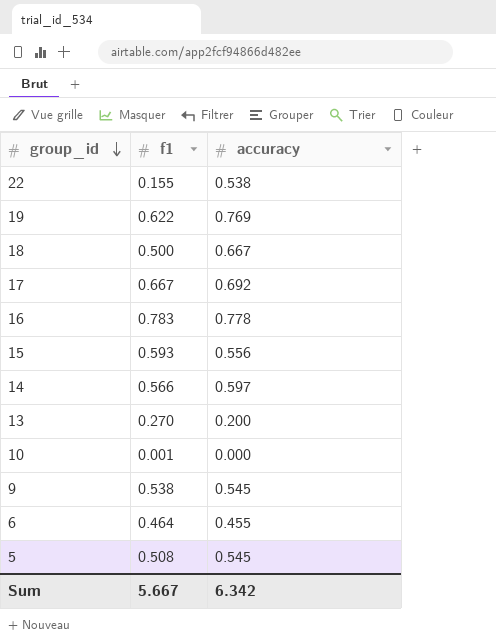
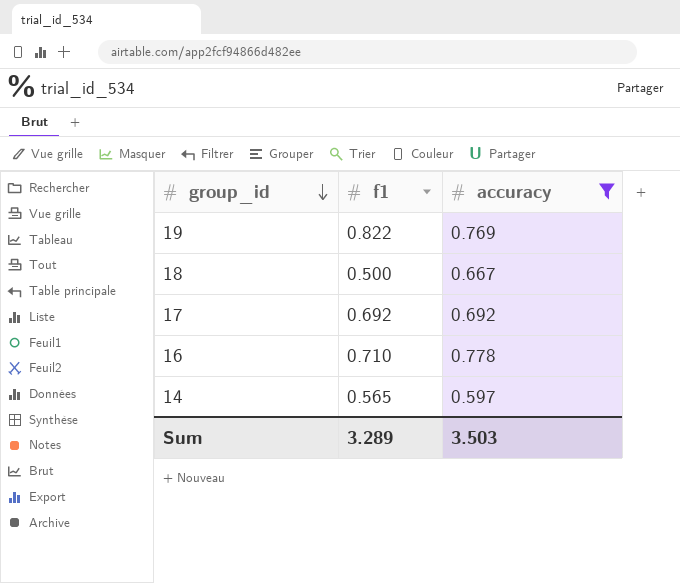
filter: none -> accuracy >= 0.597
19 | f1: 0.622 -> 0.822
17 | f1: 0.667 -> 0.692
16 | f1: 0.783 -> 0.710
14 | f1: 0.566 -> 0.565
Sum | f1: 5.667 -> 3.289
Sum | accuracy: 6.342 -> 3.503

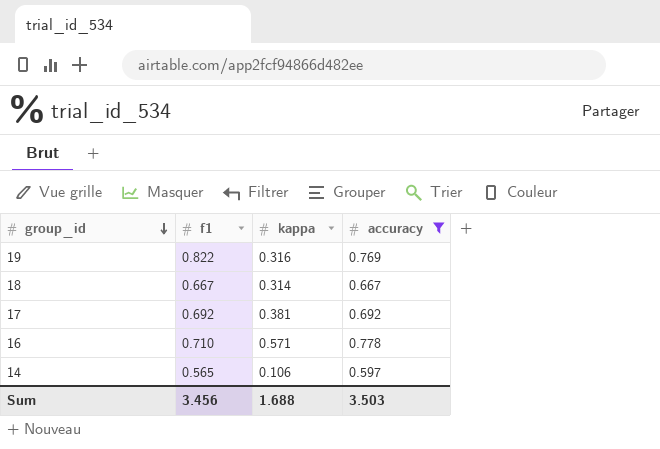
column kappa | position: none -> 3
18 | f1: 0.500 -> 0.667
Sum | f1: 3.289 -> 3.456

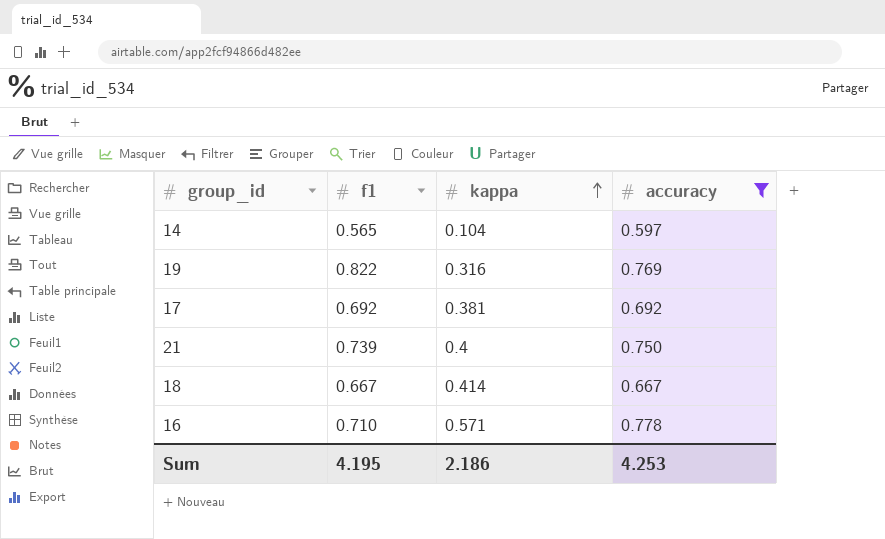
row order: group_id descending -> kappa ascending
14 | kappa: 0.106 -> 0.104
row 21: none -> 0.739 | 0.4 | 0.750
18 | kappa: 0.314 -> 0.414
Sum | f1: 3.456 -> 4.195
Sum | kappa: 1.688 -> 2.186
Sum | accuracy: 3.503 -> 4.253

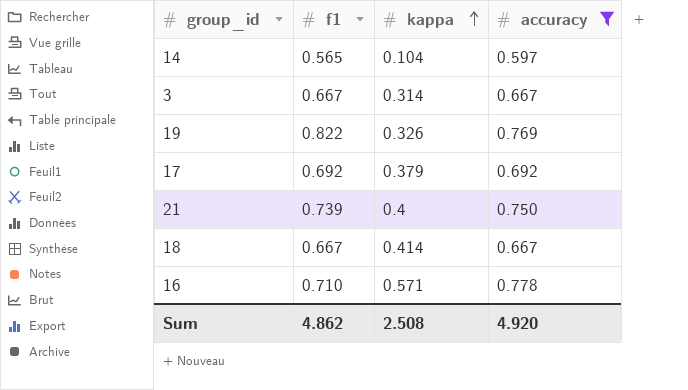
row 3: none -> 0.667 | 0.314 | 0.667
19 | kappa: 0.316 -> 0.326
17 | kappa: 0.381 -> 0.379
Sum | f1: 4.195 -> 4.862
Sum | kappa: 2.186 -> 2.508
Sum | accuracy: 4.253 -> 4.920

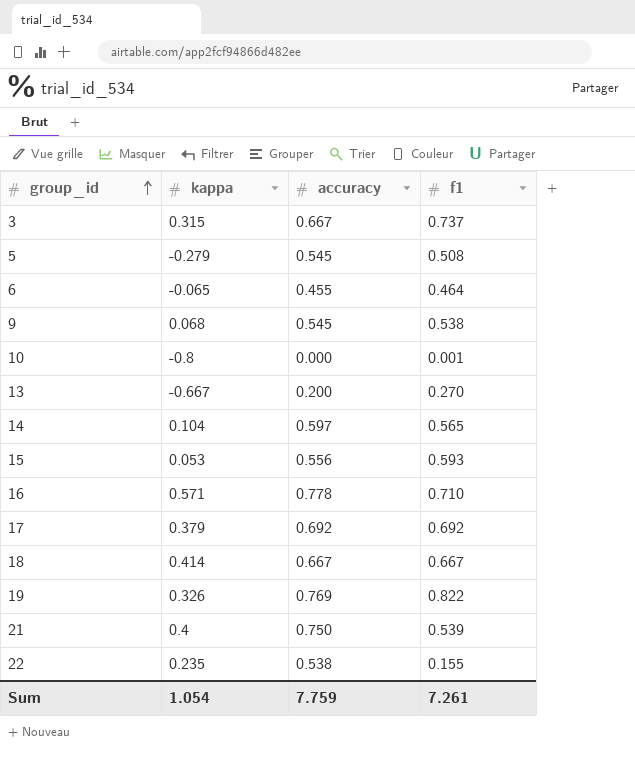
filter: accuracy >= 0.597 -> none
row order: kappa ascending -> group_id ascending
column f1 | position: 2 -> 4
3 | kappa: 0.314 -> 0.315
3 | f1: 0.667 -> 0.737
21 | f1: 0.739 -> 0.539
Sum | kappa: 2.508 -> 1.054
Sum | accuracy: 4.920 -> 7.759
Sum | f1: 4.862 -> 7.261

